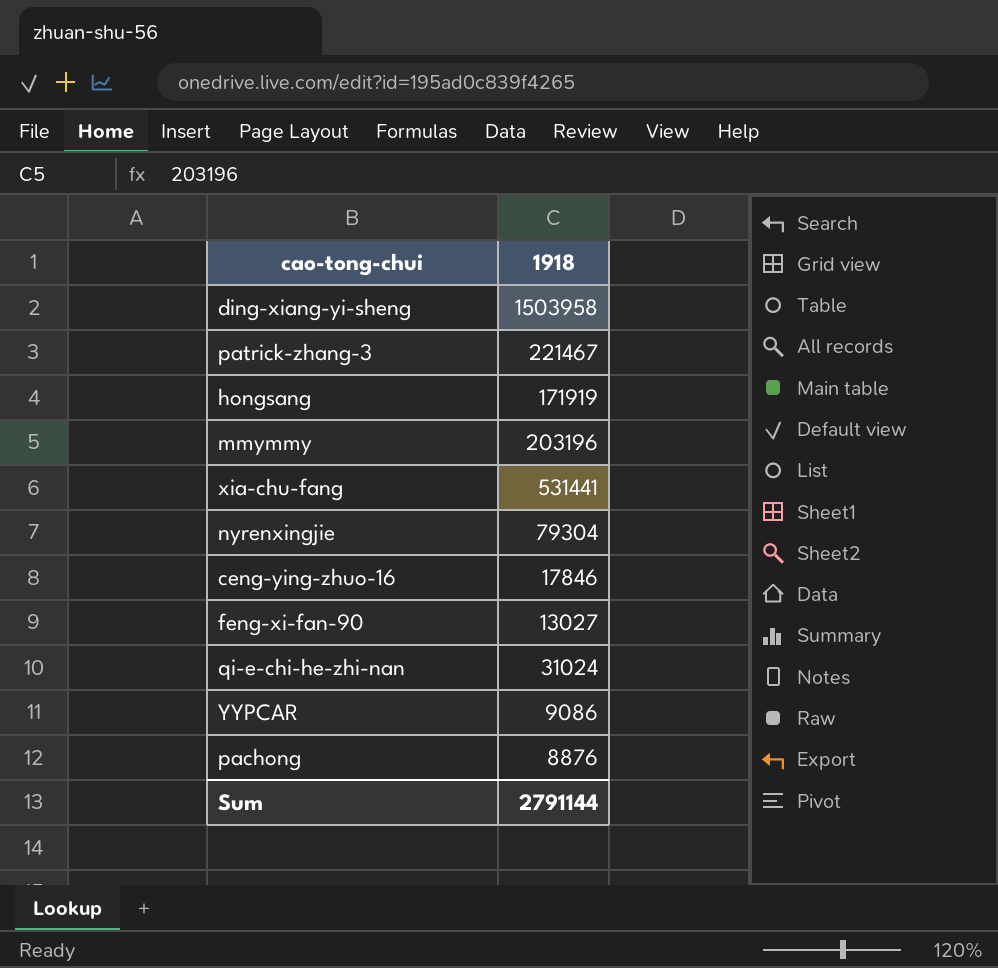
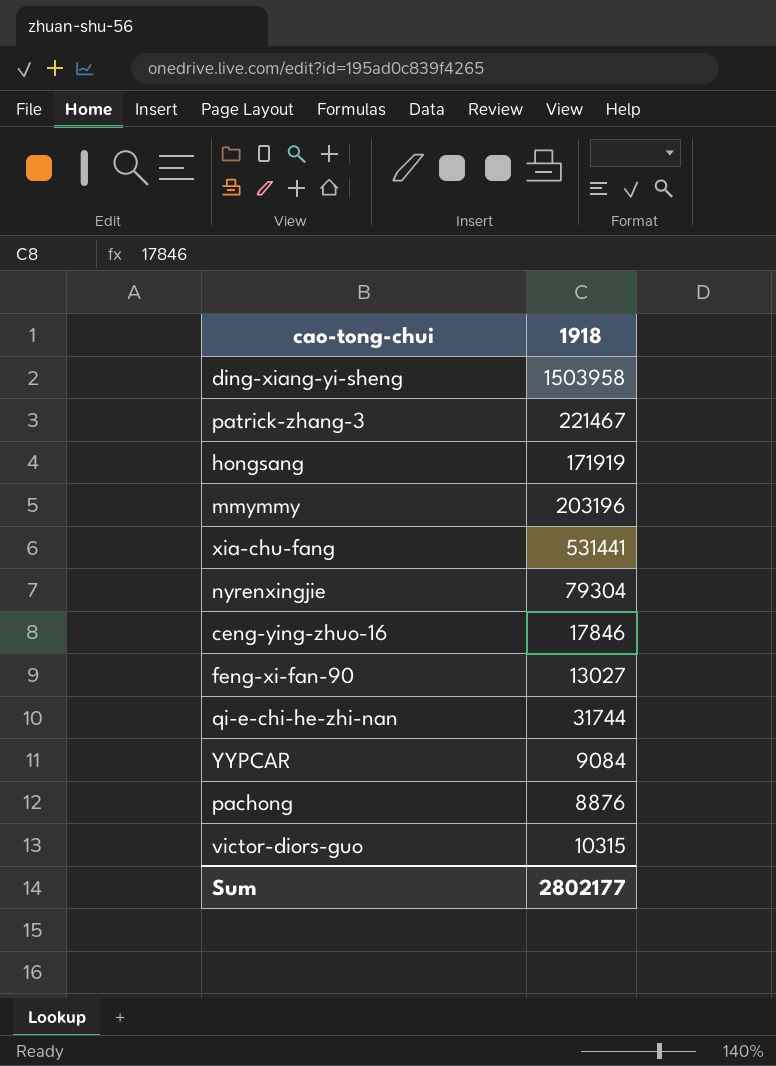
qi-e-chi-he-zhi-nan | 1918: 31024 -> 31744
YYPCAR | 1918: 9086 -> 9084
row victor-diors-guo: none -> 10315
Sum | 1918: 2791144 -> 2802177

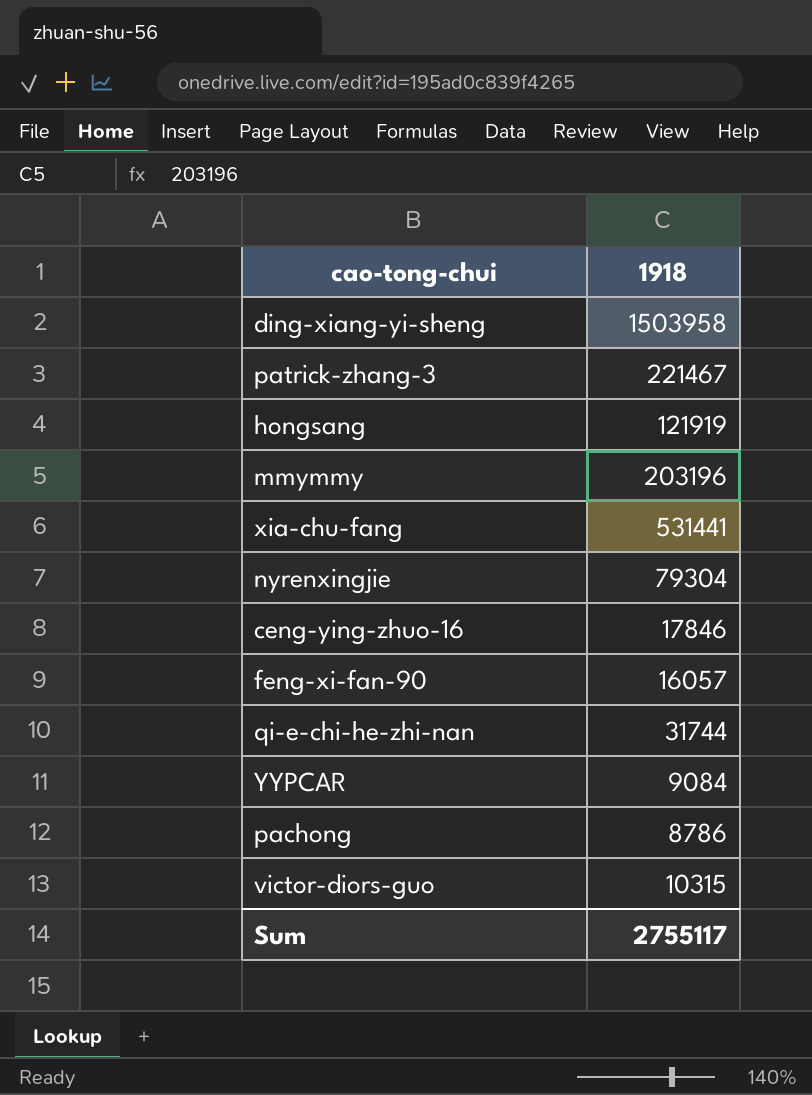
hongsang | 1918: 171919 -> 121919
feng-xi-fan-90 | 1918: 13027 -> 16057
pachong | 1918: 8876 -> 8786
Sum | 1918: 2802177 -> 2755117

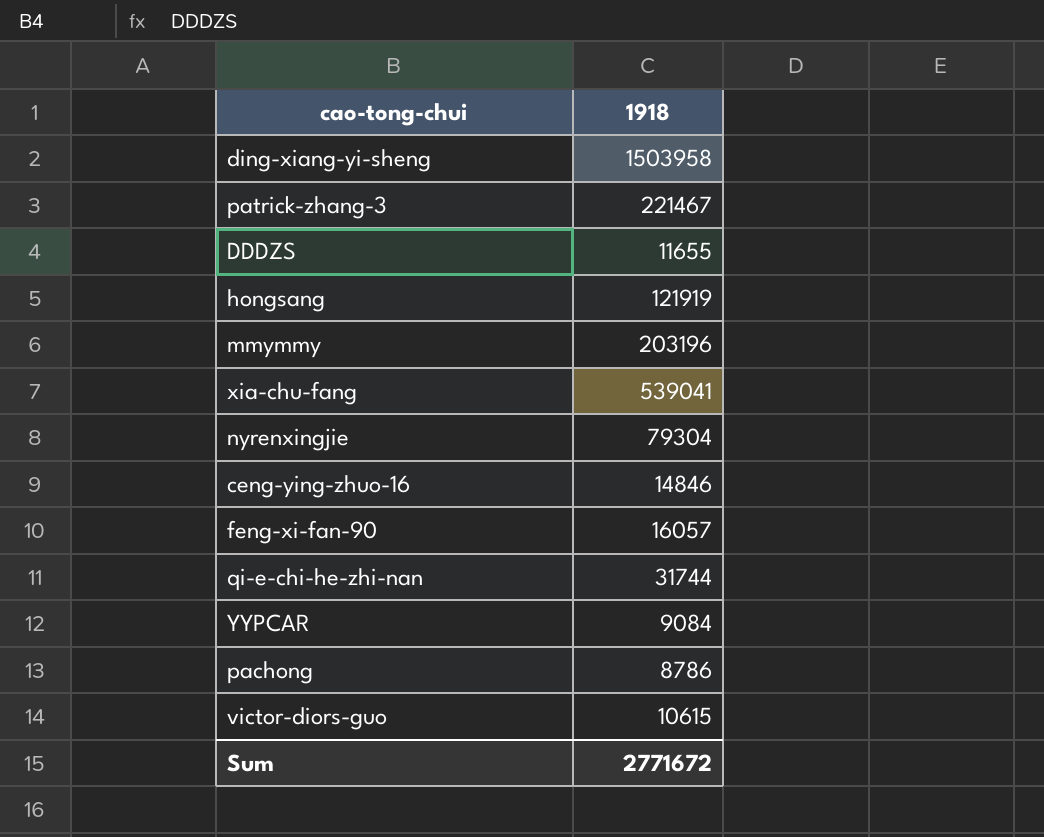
row DDDZS: none -> 11655
xia-chu-fang | 1918: 531441 -> 539041
ceng-ying-zhuo-16 | 1918: 17846 -> 14846
victor-diors-guo | 1918: 10315 -> 10615
Sum | 1918: 2755117 -> 2771672

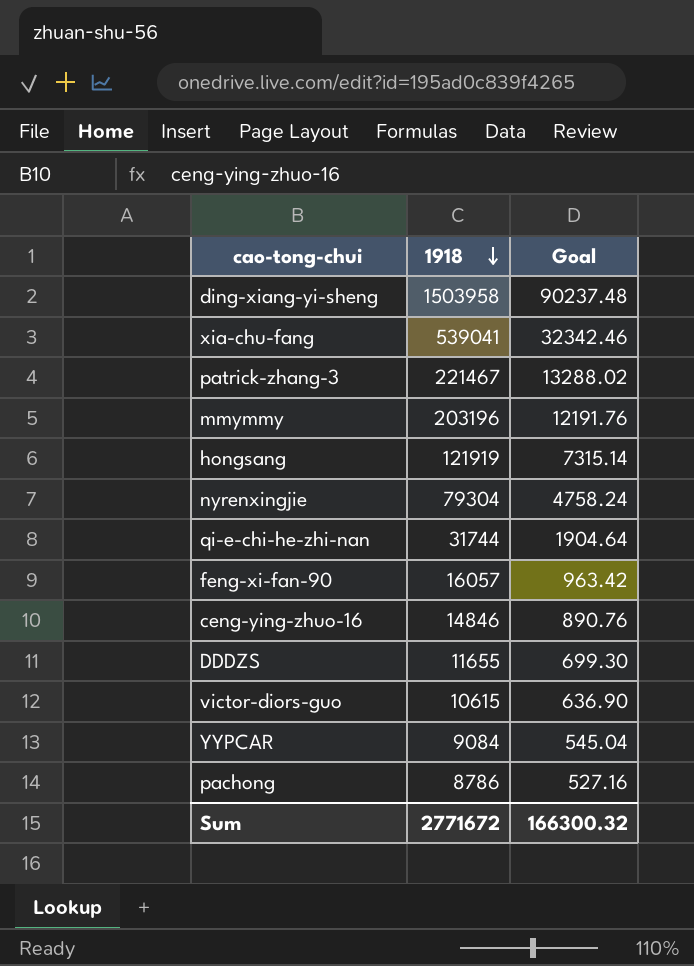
row order: none -> 1918 descending
column Goal | formula: none -> [1918] * 0.06

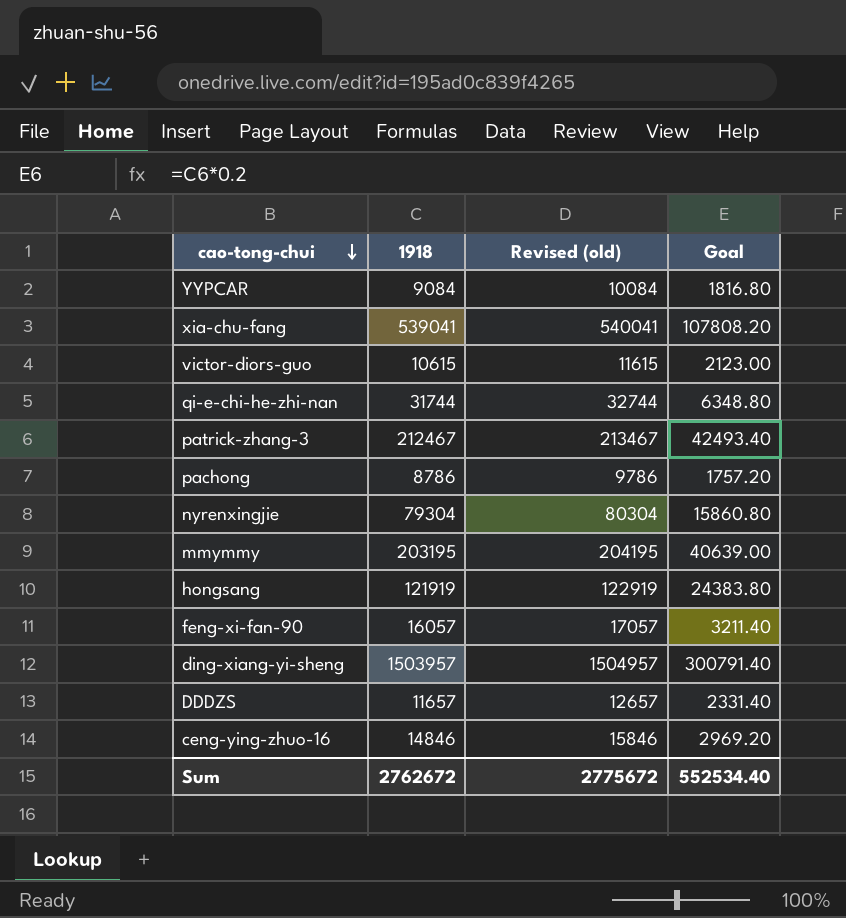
row order: 1918 descending -> cao-tong-chui descending
column Revised (old) | formula: none -> [1918] + 1000
column Goal | formula: [1918] * 0.06 -> [1918] * 0.2
patrick-zhang-3 | 1918: 221467 -> 212467
mmymmy | 1918: 203196 -> 203195
ding-xiang-yi-sheng | 1918: 1503958 -> 1503957
DDDZS | 1918: 11655 -> 11657
Sum | 1918: 2771672 -> 2762672
Sum | Goal: 166300.32 -> 552534.40

